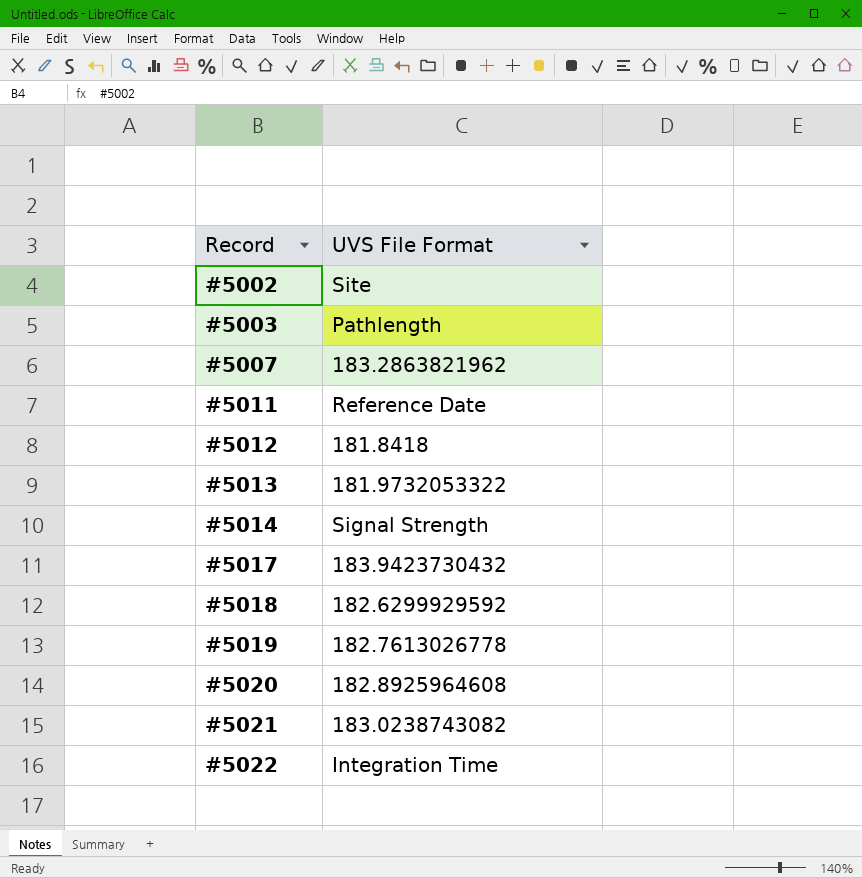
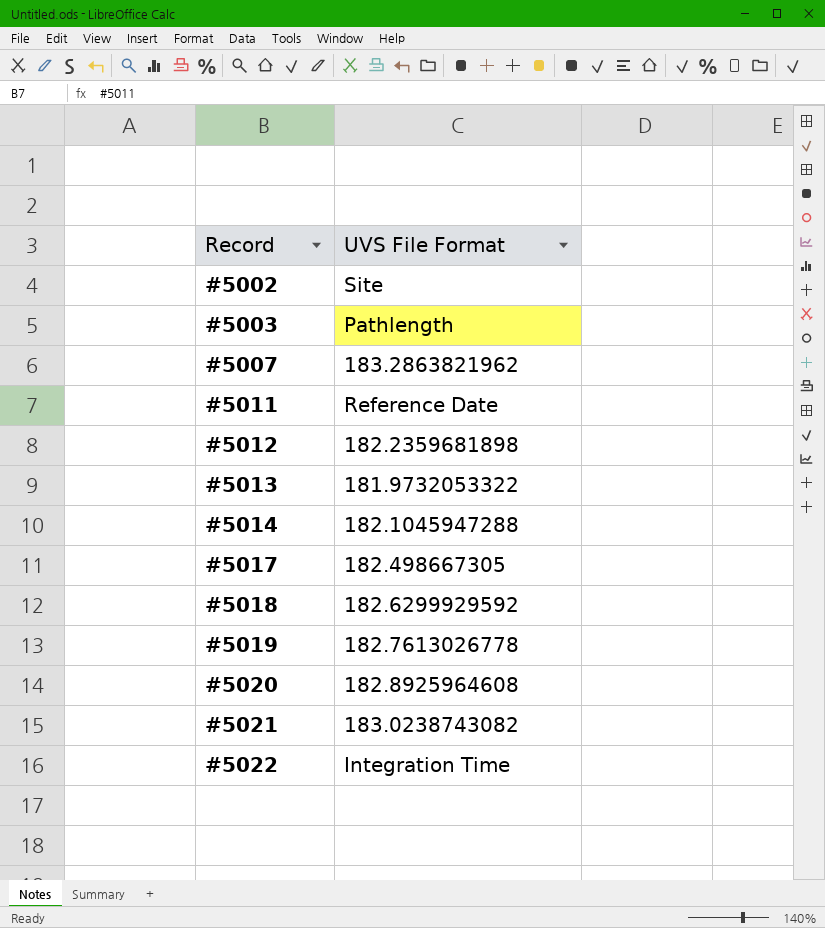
#5012 | UVS File Format: 181.8418 -> 182.2359681898
#5014 | UVS File Format: Signal Strength -> 182.1045947288
#5017 | UVS File Format: 183.9423730432 -> 182.498667305

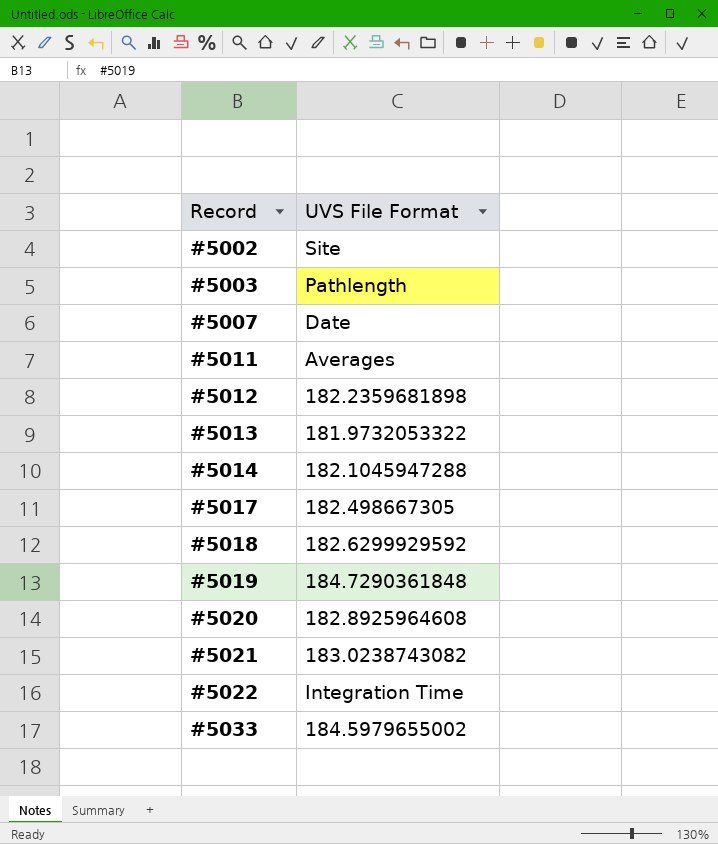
#5007 | UVS File Format: 183.2863821962 -> Date
#5011 | UVS File Format: Reference Date -> Averages
#5019 | UVS File Format: 182.7613026778 -> 184.7290361848
row #5033: none -> 184.5979655002

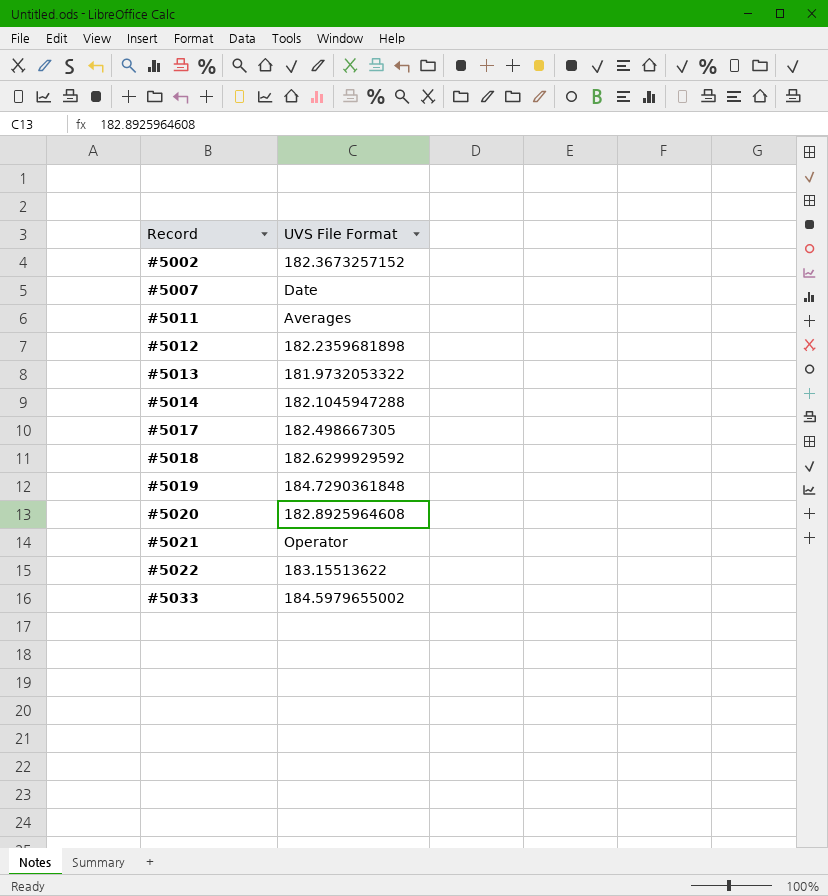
row #5003: Pathlength -> none
#5002 | UVS File Format: Site -> 182.3673257152
#5021 | UVS File Format: 183.0238743082 -> Operator
#5022 | UVS File Format: Integration Time -> 183.15513622

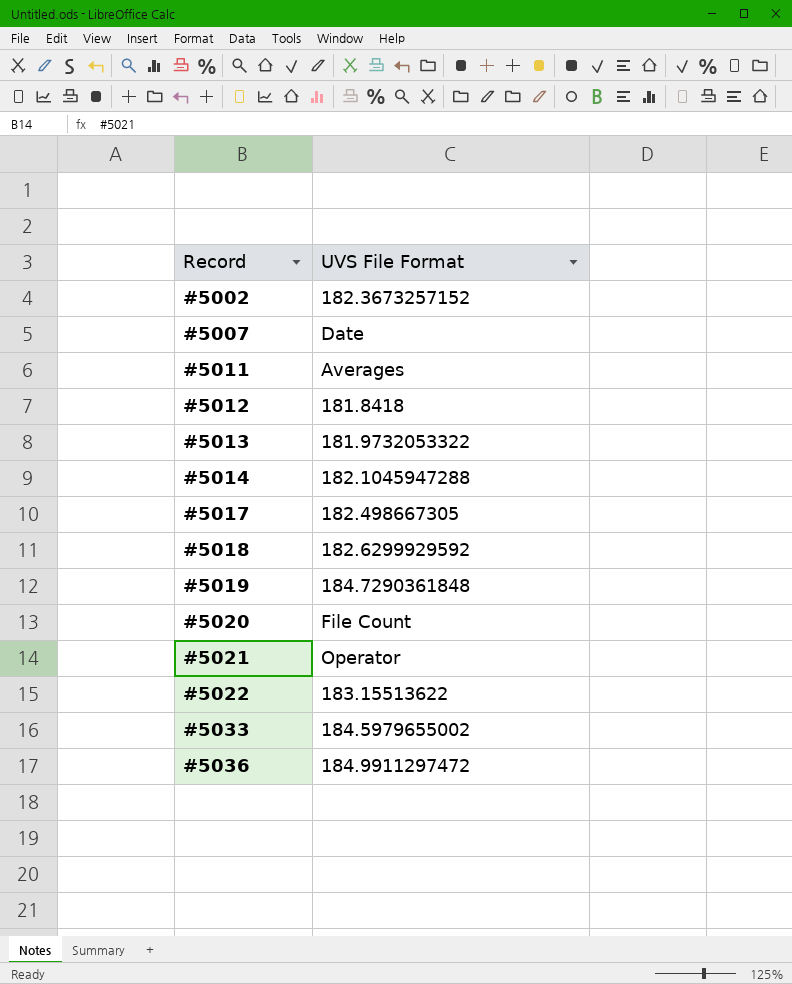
#5012 | UVS File Format: 182.2359681898 -> 181.8418
#5020 | UVS File Format: 182.8925964608 -> File Count
row #5036: none -> 184.9911297472

